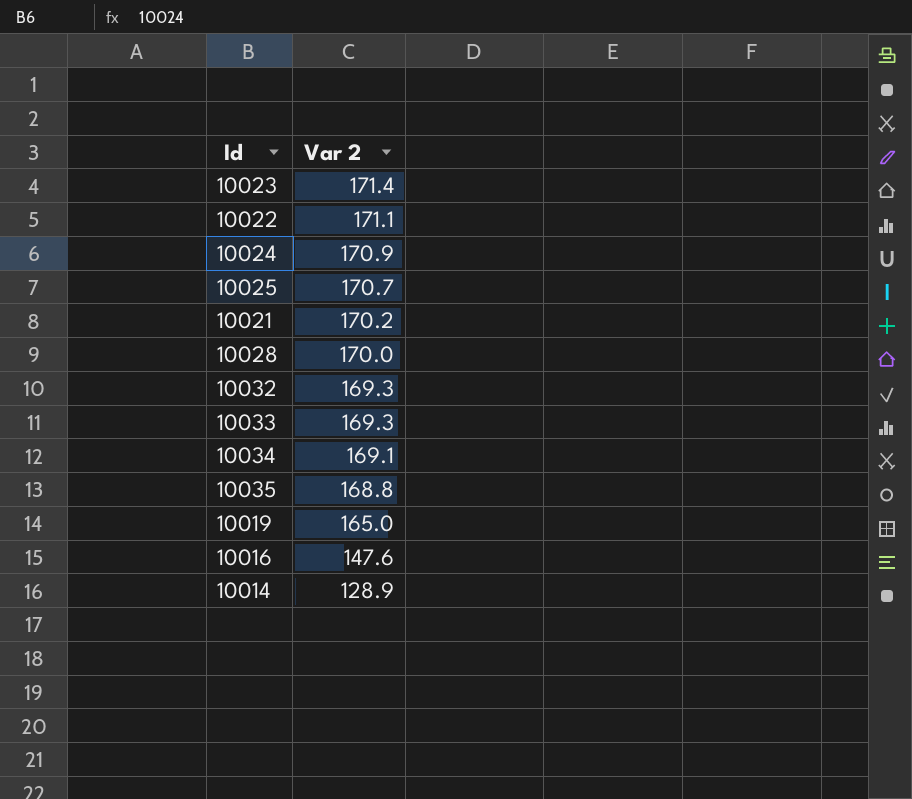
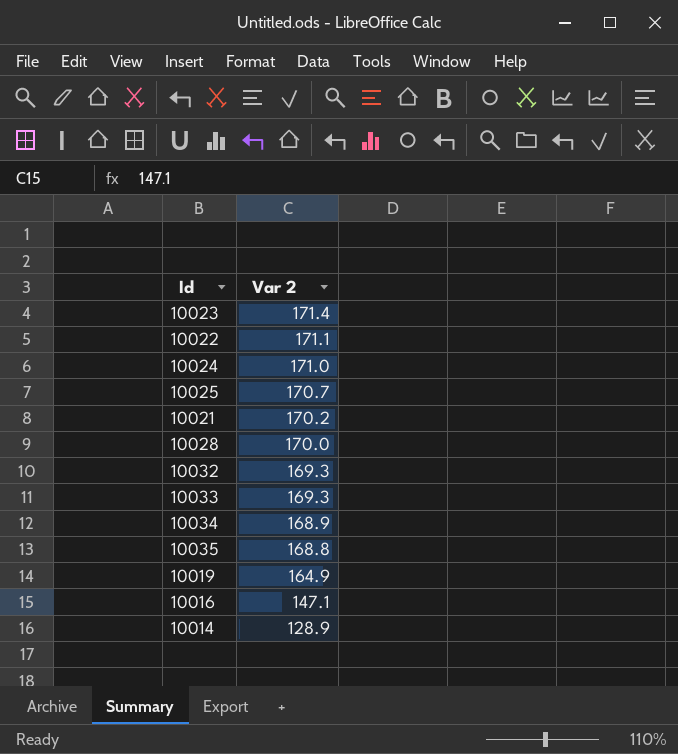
10024 | Var 2: 170.9 -> 171.0
10034 | Var 2: 169.1 -> 168.9
10019 | Var 2: 165.0 -> 164.9
10016 | Var 2: 147.6 -> 147.1

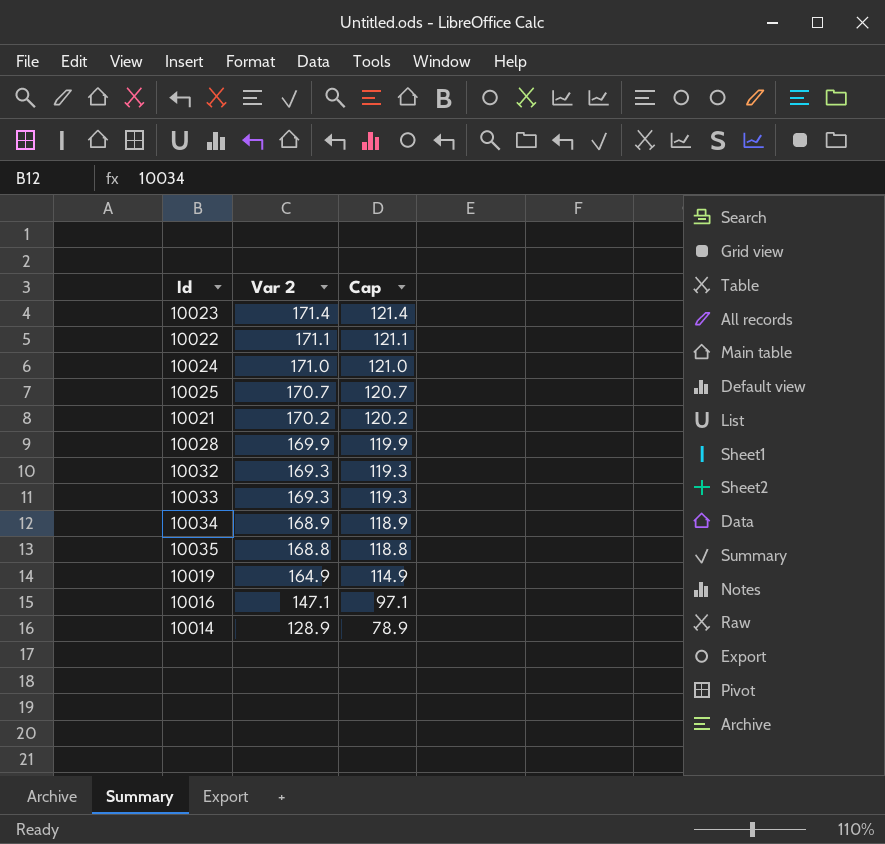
column Cap | formula: none -> [Var 2] - 50
10028 | Var 2: 170.0 -> 169.9

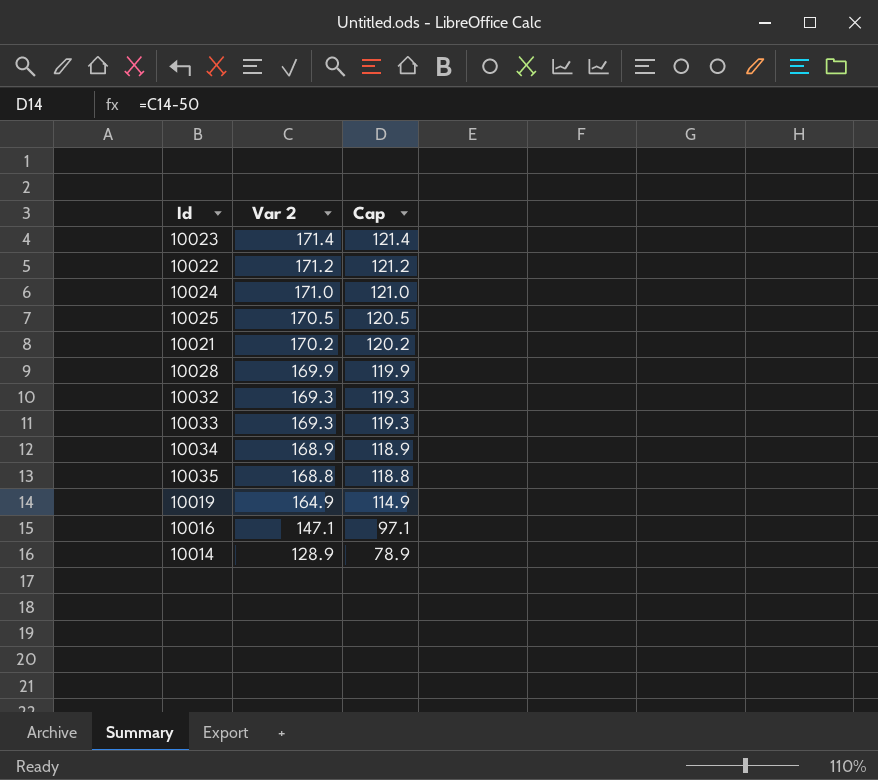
10022 | Var 2: 171.1 -> 171.2
10022 | Cap: 121.1 -> 121.2
10025 | Var 2: 170.7 -> 170.5
10025 | Cap: 120.7 -> 120.5

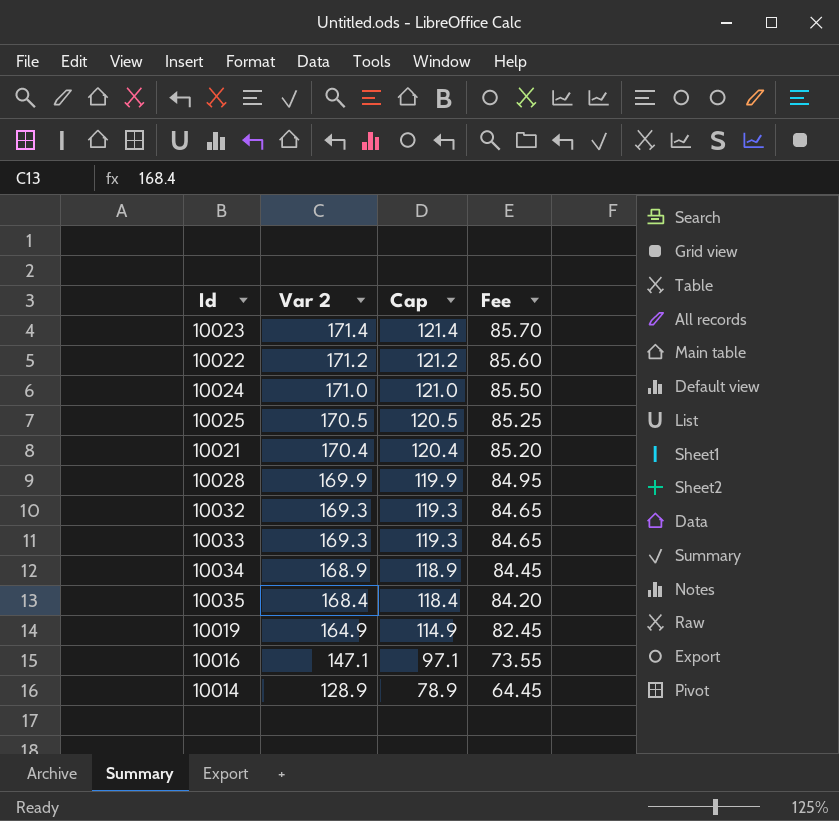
column Fee | formula: none -> [Var 2] * 0.5
10021 | Var 2: 170.2 -> 170.4
10021 | Cap: 120.2 -> 120.4
10035 | Var 2: 168.8 -> 168.4
10035 | Cap: 118.8 -> 118.4

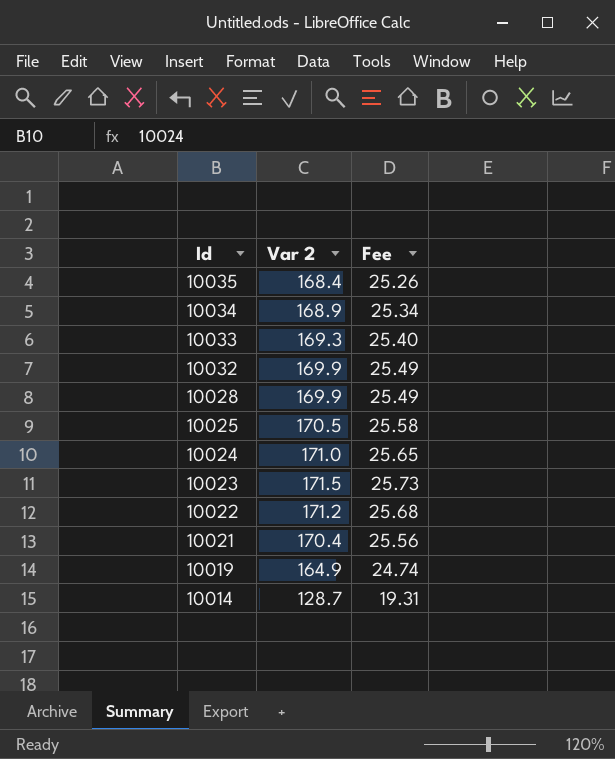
row order: Var 2 descending -> Id descending
column Cap | formula: [Var 2] - 50 -> none
column Fee | formula: [Var 2] * 0.5 -> [Var 2] * 0.15
row 10016: 147.1 | 97.1 | 73.55 -> none
10032 | Var 2: 169.3 -> 169.9
10023 | Var 2: 171.4 -> 171.5
10014 | Var 2: 128.9 -> 128.7

